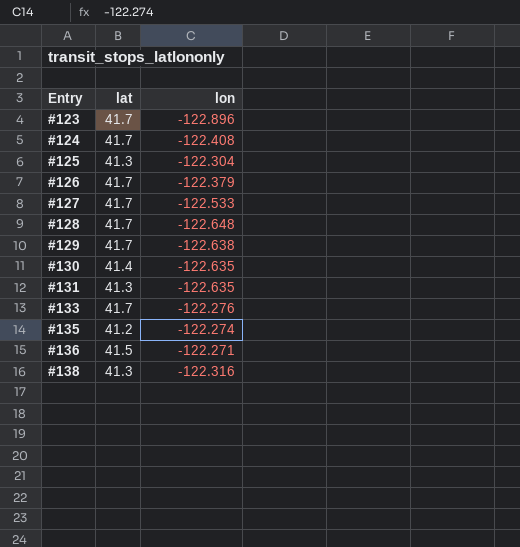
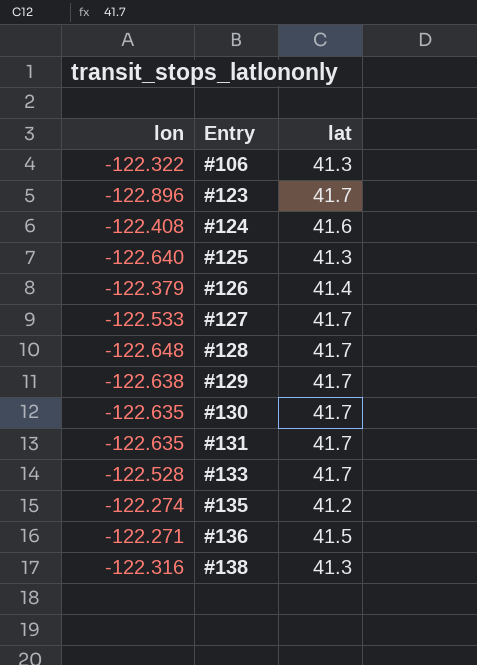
column lon | position: 3 -> 1
row #106: none -> -122.322 | 41.3
#124 | lat: 41.7 -> 41.6
#125 | lon: -122.304 -> -122.640
#126 | lat: 41.7 -> 41.4
#130 | lat: 41.4 -> 41.7
#131 | lat: 41.3 -> 41.7
#133 | lon: -122.276 -> -122.528

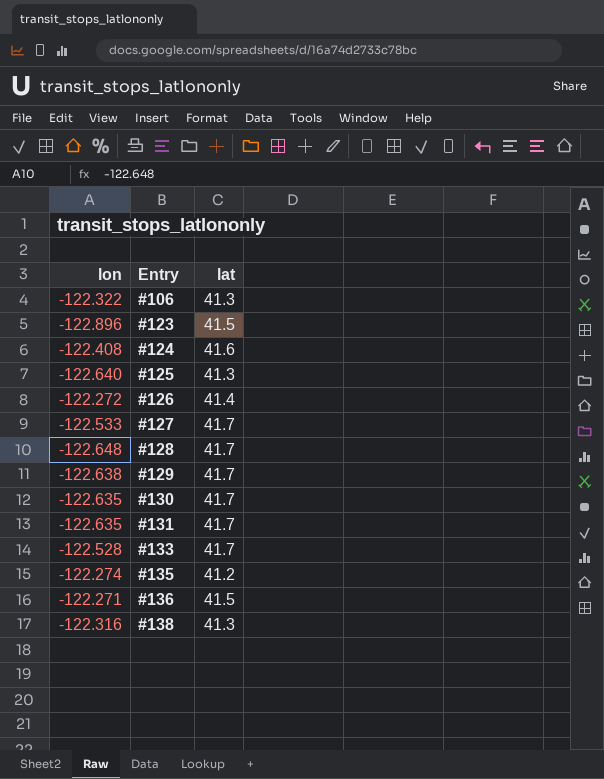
#123 | lat: 41.7 -> 41.5
#126 | lon: -122.379 -> -122.272

